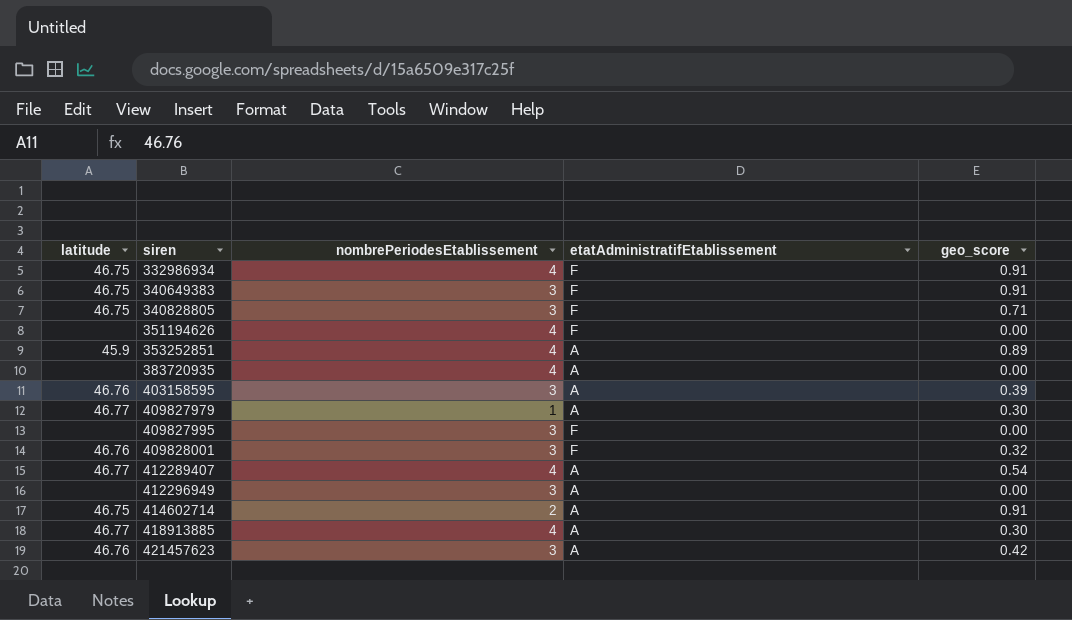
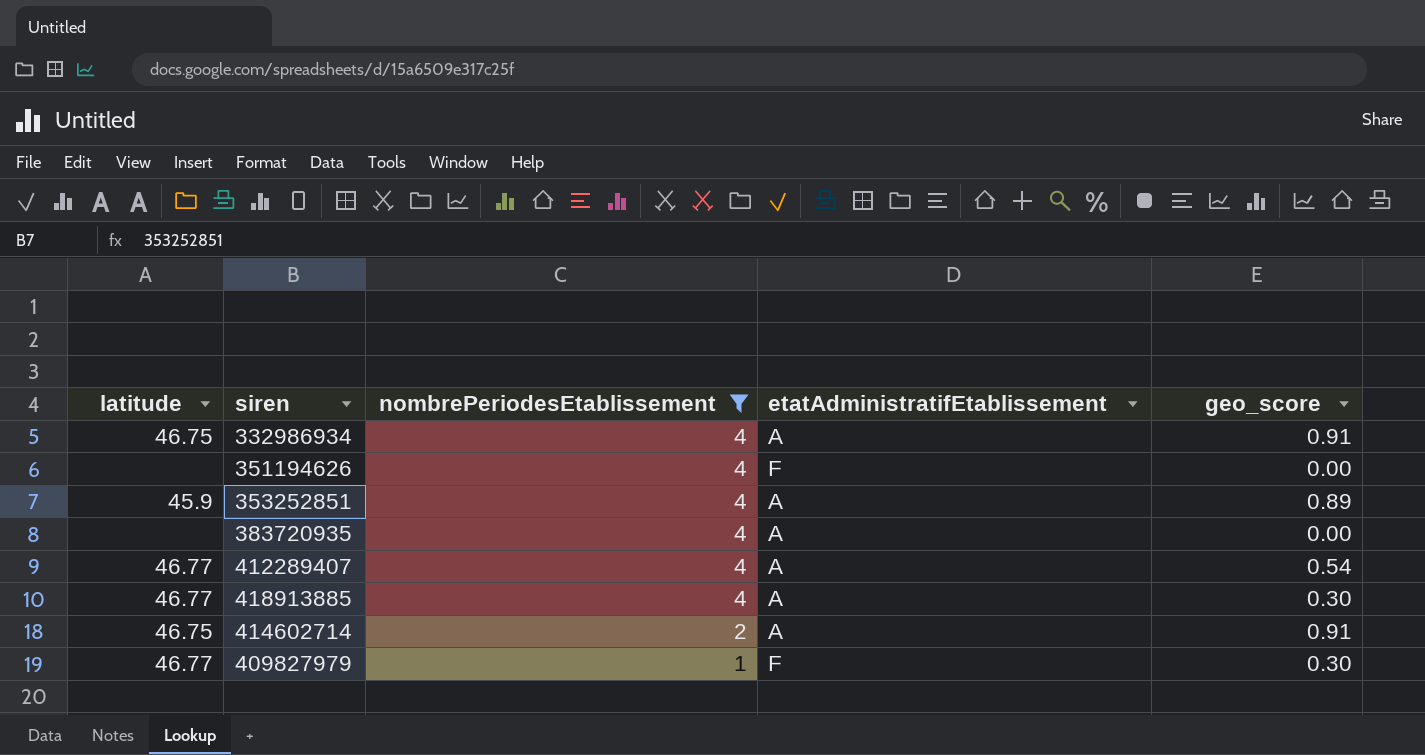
filter: none -> nombrePeriodesEtablissement != 3
row order: siren ascending -> nombrePeriodesEtablissement descending
332986934 | etatAdministratifEtablissement: F -> A
409827979 | etatAdministratifEtablissement: A -> F

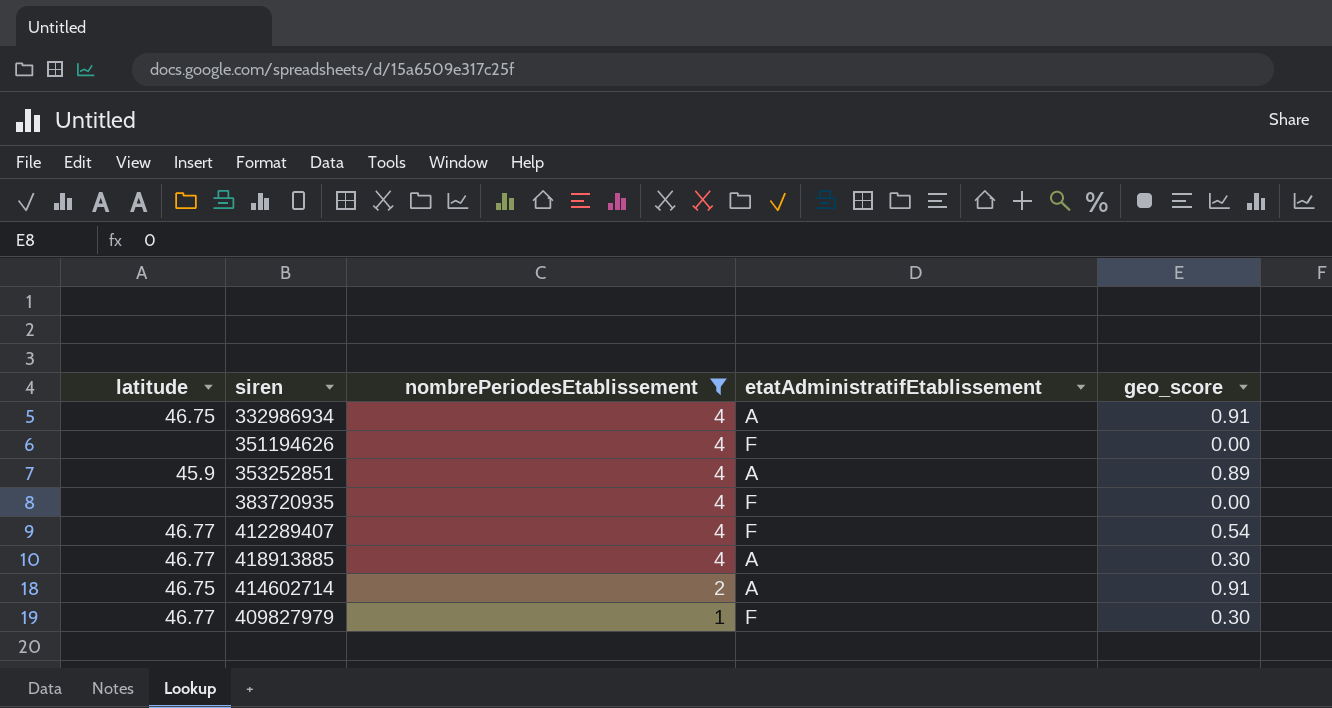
383720935 | etatAdministratifEtablissement: A -> F
412289407 | etatAdministratifEtablissement: A -> F

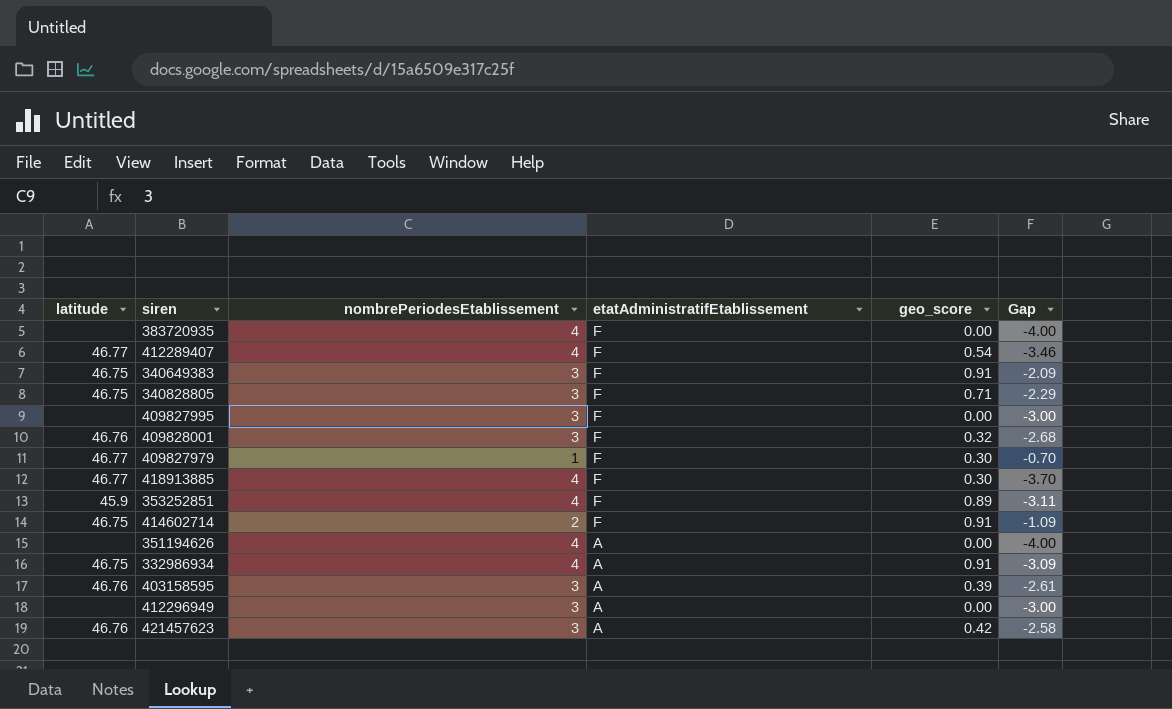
filter: nombrePeriodesEtablissement != 3 -> none
row order: nombrePeriodesEtablissement descending -> etatAdministratifEtablissement descending
column Gap | formula: none -> [geo_score] - [nombrePeriodesEtablissement]
418913885 | etatAdministratifEtablissement: A -> F
353252851 | etatAdministratifEtablissement: A -> F
414602714 | etatAdministratifEtablissement: A -> F
351194626 | etatAdministratifEtablissement: F -> A

